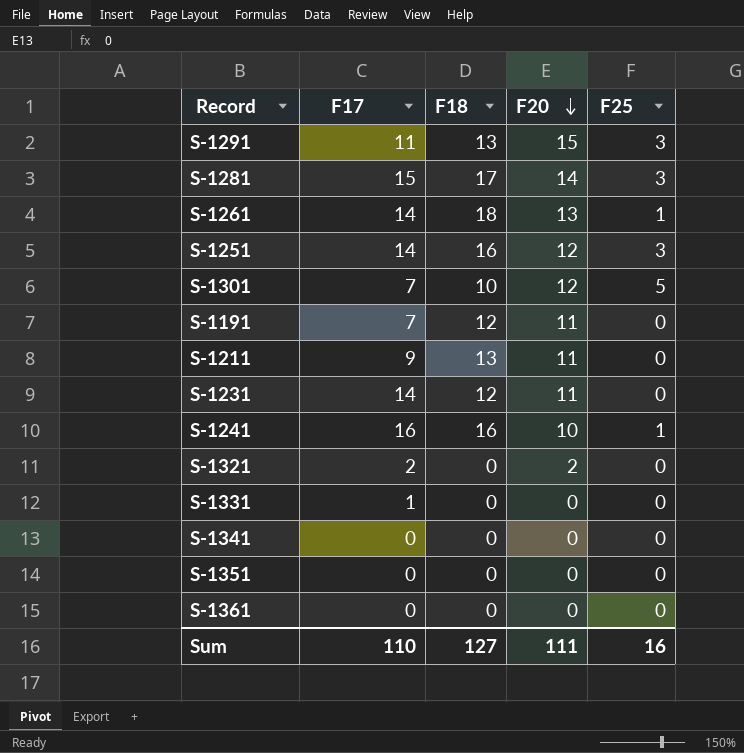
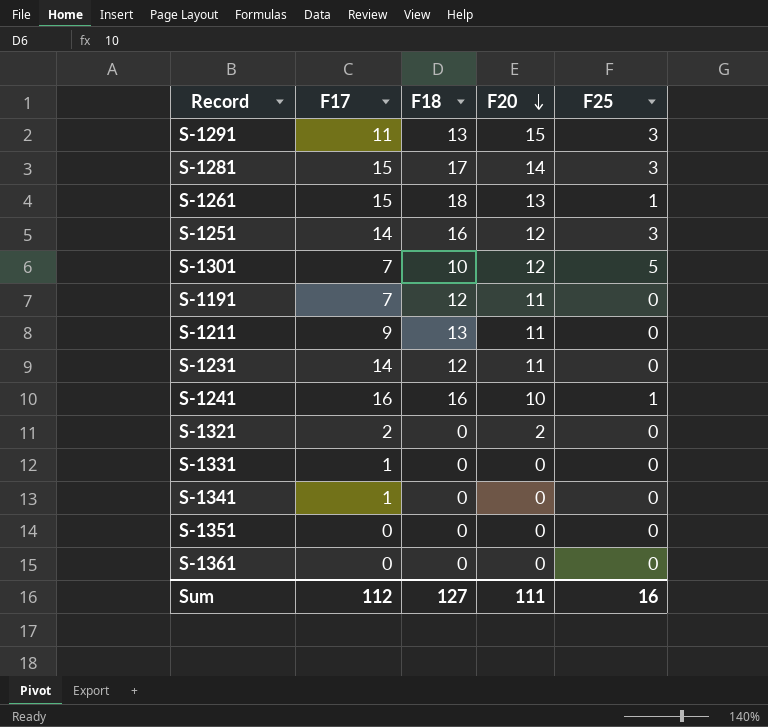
S-1261 | F17: 14 -> 15
S-1341 | F17: 0 -> 1
Sum | F17: 110 -> 112

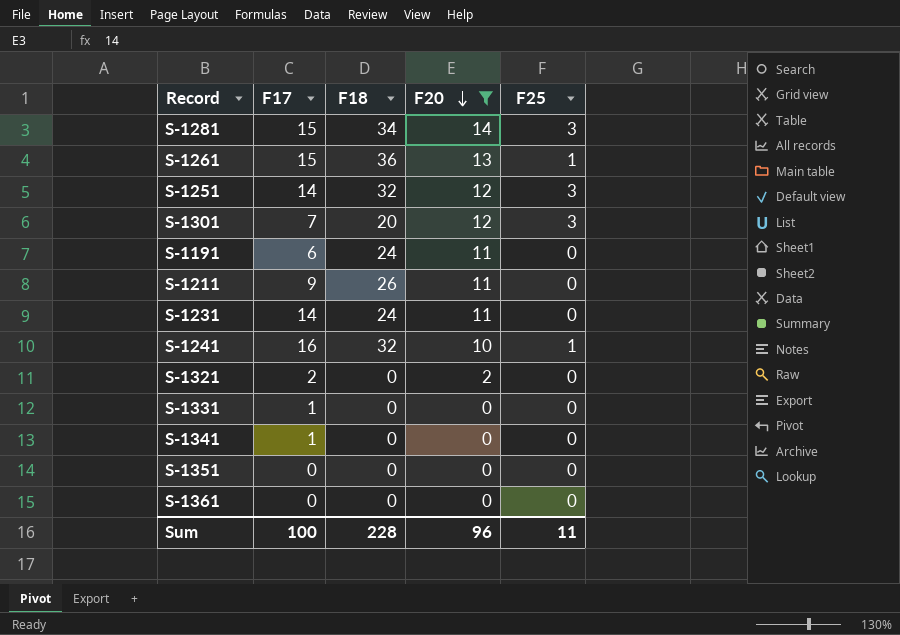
filter: none -> F20 != 15
S-1281 | F18: 17 -> 34
S-1261 | F18: 18 -> 36
S-1251 | F18: 16 -> 32
S-1301 | F18: 10 -> 20
S-1301 | F25: 5 -> 3
S-1191 | F17: 7 -> 6
S-1191 | F18: 12 -> 24
S-1211 | F18: 13 -> 26
S-1231 | F18: 12 -> 24
S-1241 | F18: 16 -> 32
Sum | F17: 112 -> 100
Sum | F18: 127 -> 228
Sum | F20: 111 -> 96
Sum | F25: 16 -> 11

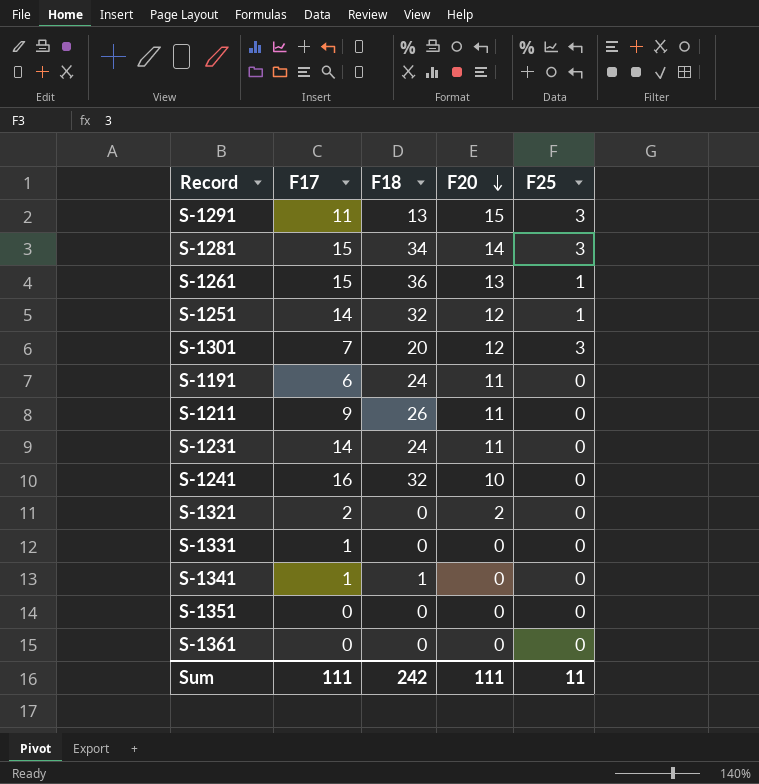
filter: F20 != 15 -> none
S-1251 | F25: 3 -> 1
S-1241 | F25: 1 -> 0
S-1341 | F18: 0 -> 1
Sum | F17: 100 -> 111
Sum | F18: 228 -> 242
Sum | F20: 96 -> 111

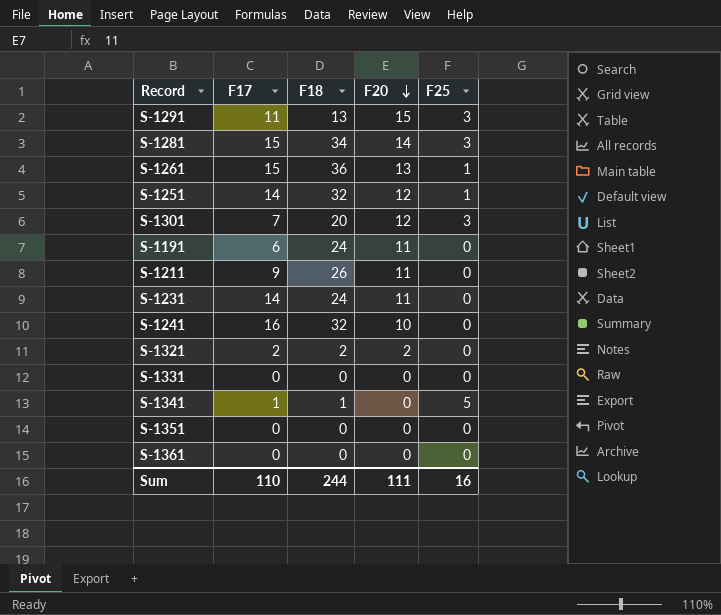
S-1321 | F18: 0 -> 2
S-1331 | F17: 1 -> 0
S-1341 | F25: 0 -> 5
Sum | F17: 111 -> 110
Sum | F18: 242 -> 244
Sum | F25: 11 -> 16

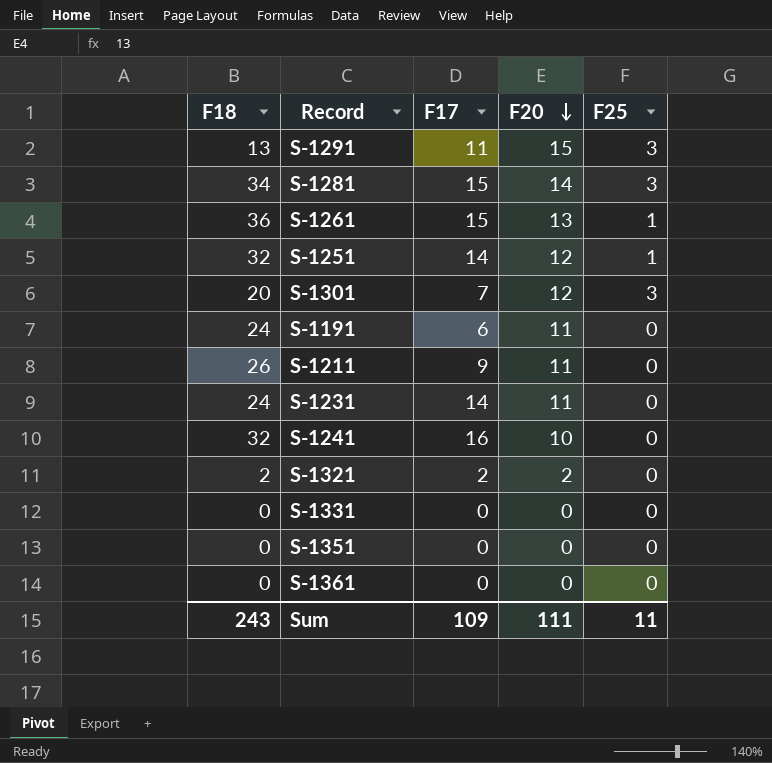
column F18 | position: 3 -> 1
row S-1341: 1 | 1 | 0 | 5 -> none
Sum | F18: 244 -> 243
Sum | F17: 110 -> 109
Sum | F25: 16 -> 11

